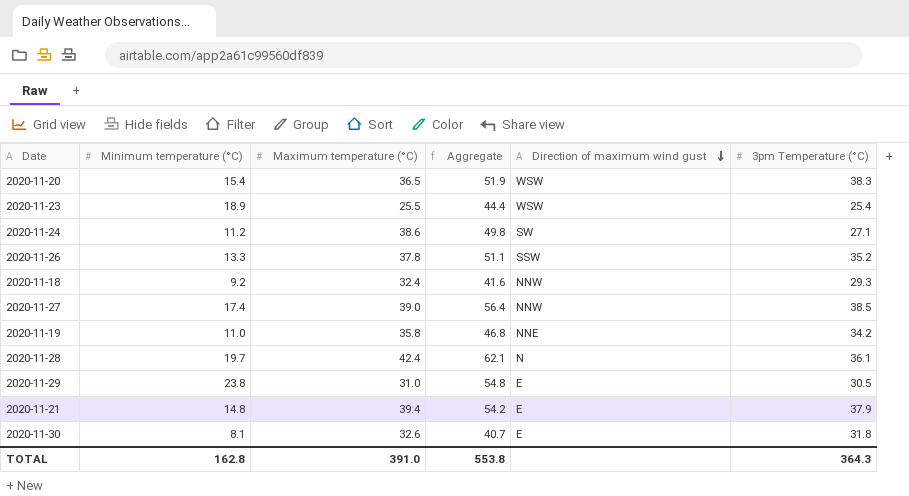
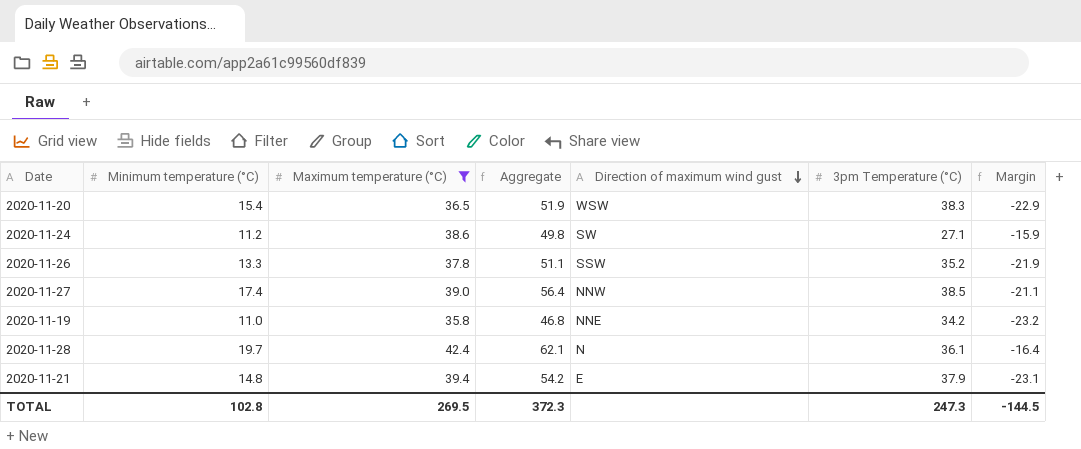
filter: none -> Maximum temperature (°C) >= 35.8
column Margin | formula: none -> [Minimum temperature (°C)] - [3pm Temperature (°C)]
TOTAL | Minimum temperature (°C): 162.8 -> 102.8
TOTAL | Maximum temperature (°C): 391.0 -> 269.5
TOTAL | Aggregate: 553.8 -> 372.3
TOTAL | 3pm Temperature (°C): 364.3 -> 247.3

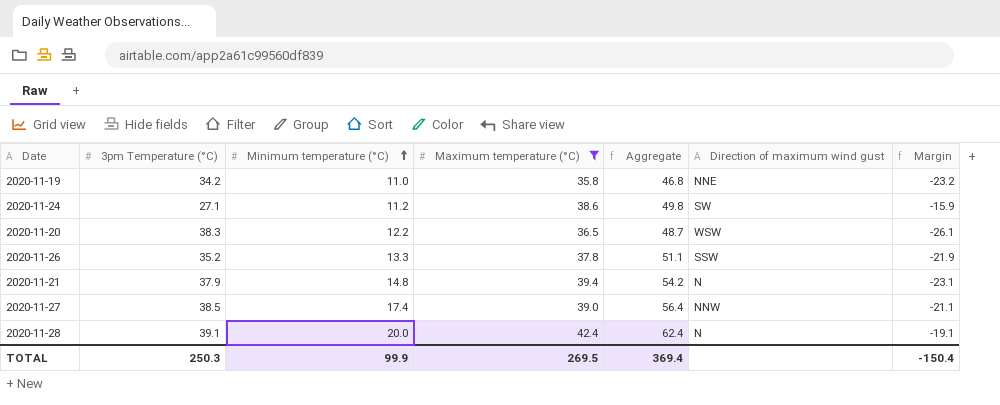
row order: Direction of maximum wind gust descending -> Minimum temperature (°C) ascending
column 3pm Temperature (°C) | position: 6 -> 2
2020-11-20 | Minimum temperature (°C): 15.4 -> 12.2
2020-11-20 | Aggregate: 51.9 -> 48.7
2020-11-20 | Margin: -22.9 -> -26.1
2020-11-21 | Direction of maximum wind gust: E -> N
2020-11-28 | 3pm Temperature (°C): 36.1 -> 39.1
2020-11-28 | Minimum temperature (°C): 19.7 -> 20.0
2020-11-28 | Aggregate: 62.1 -> 62.4
2020-11-28 | Margin: -16.4 -> -19.1
TOTAL | 3pm Temperature (°C): 247.3 -> 250.3
TOTAL | Minimum temperature (°C): 102.8 -> 99.9
TOTAL | Aggregate: 372.3 -> 369.4
TOTAL | Margin: -144.5 -> -150.4

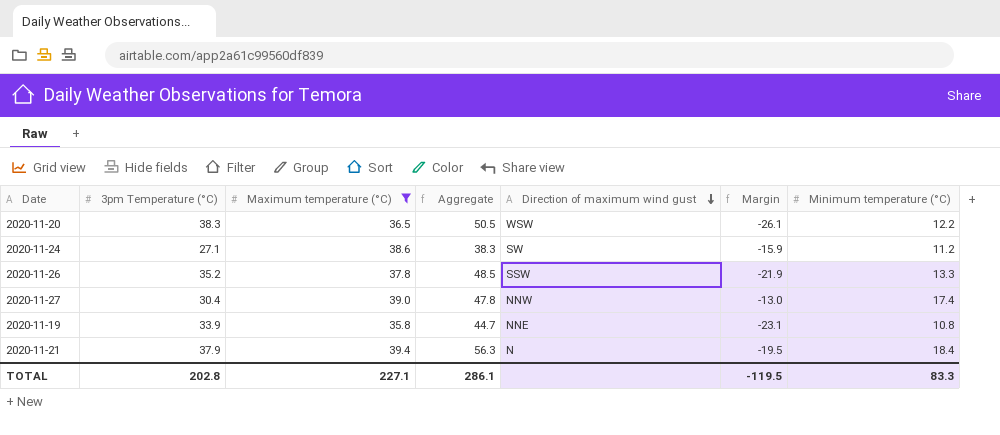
row order: Minimum temperature (°C) ascending -> Direction of maximum wind gust descending
column Aggregate | formula: [Minimum temperature (°C)] + [Maximum temperature (°C)] -> [3pm Temperature (°C)] + [Minimum temperature (°C)]
column Minimum temperature (°C) | position: 3 -> 7
row 2020-11-28: 39.1 | 20.0 | 42.4 | 62.4 | N | -19.1 -> none
2020-11-27 | 3pm Temperature (°C): 38.5 -> 30.4
2020-11-27 | Margin: -21.1 -> -13.0
2020-11-19 | 3pm Temperature (°C): 34.2 -> 33.9
2020-11-19 | Margin: -23.2 -> -23.1
2020-11-19 | Minimum temperature (°C): 11.0 -> 10.8
2020-11-21 | Margin: -23.1 -> -19.5
2020-11-21 | Minimum temperature (°C): 14.8 -> 18.4
TOTAL | 3pm Temperature (°C): 250.3 -> 202.8
TOTAL | Maximum temperature (°C): 269.5 -> 227.1
TOTAL | Aggregate: 369.4 -> 286.1
TOTAL | Margin: -150.4 -> -119.5
TOTAL | Minimum temperature (°C): 99.9 -> 83.3

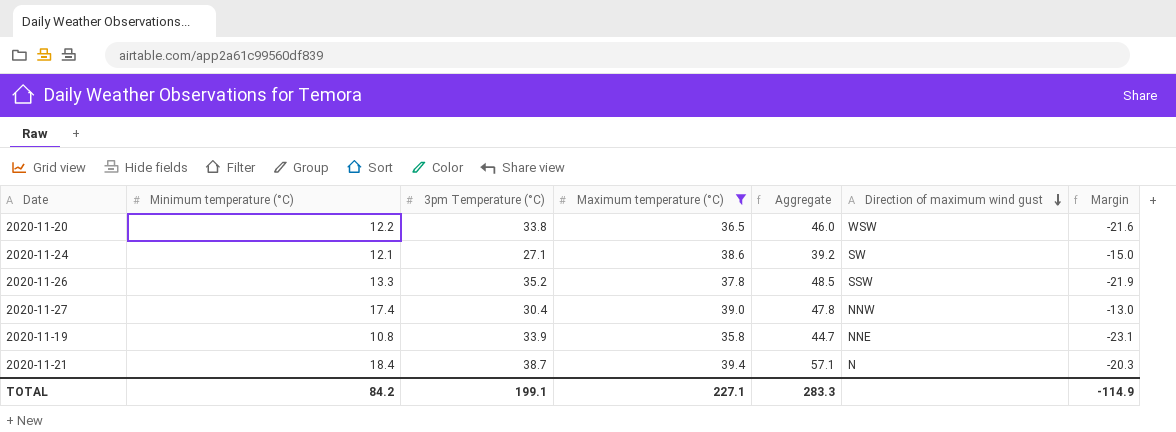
column Minimum temperature (°C) | position: 7 -> 2
2020-11-20 | 3pm Temperature (°C): 38.3 -> 33.8
2020-11-20 | Aggregate: 50.5 -> 46.0
2020-11-20 | Margin: -26.1 -> -21.6
2020-11-24 | Minimum temperature (°C): 11.2 -> 12.1
2020-11-24 | Aggregate: 38.3 -> 39.2
2020-11-24 | Margin: -15.9 -> -15.0
2020-11-21 | 3pm Temperature (°C): 37.9 -> 38.7
2020-11-21 | Aggregate: 56.3 -> 57.1
2020-11-21 | Margin: -19.5 -> -20.3
TOTAL | Minimum temperature (°C): 83.3 -> 84.2
TOTAL | 3pm Temperature (°C): 202.8 -> 199.1
TOTAL | Aggregate: 286.1 -> 283.3
TOTAL | Margin: -119.5 -> -114.9

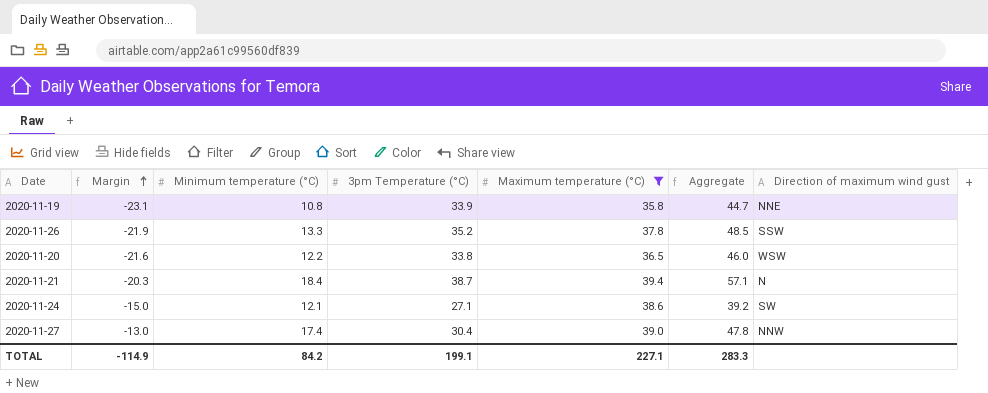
row order: Direction of maximum wind gust descending -> Margin ascending
column Margin | position: 7 -> 2

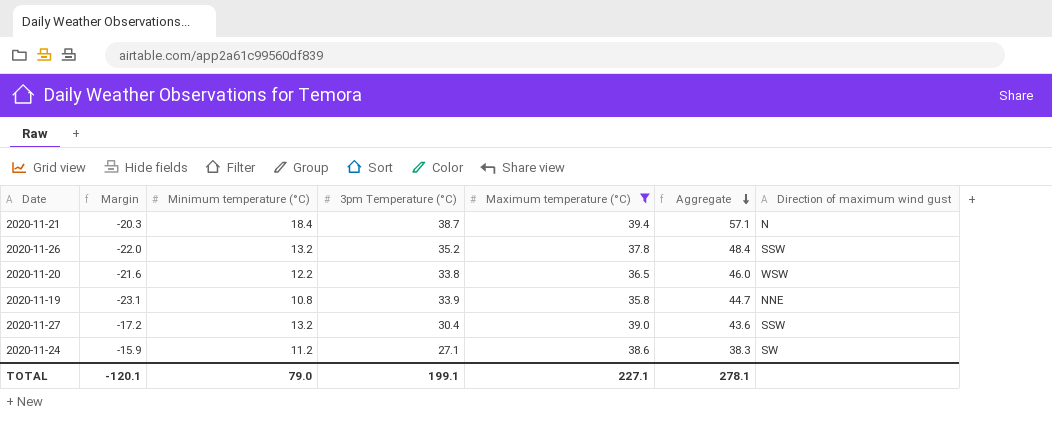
row order: Margin ascending -> Aggregate descending
2020-11-26 | Margin: -21.9 -> -22.0
2020-11-26 | Minimum temperature (°C): 13.3 -> 13.2
2020-11-26 | Aggregate: 48.5 -> 48.4
2020-11-27 | Margin: -13.0 -> -17.2
2020-11-27 | Minimum temperature (°C): 17.4 -> 13.2
2020-11-27 | Aggregate: 47.8 -> 43.6
2020-11-27 | Direction of maximum wind gust: NNW -> SSW
2020-11-24 | Margin: -15.0 -> -15.9
2020-11-24 | Minimum temperature (°C): 12.1 -> 11.2
2020-11-24 | Aggregate: 39.2 -> 38.3
TOTAL | Margin: -114.9 -> -120.1
TOTAL | Minimum temperature (°C): 84.2 -> 79.0
TOTAL | Aggregate: 283.3 -> 278.1

